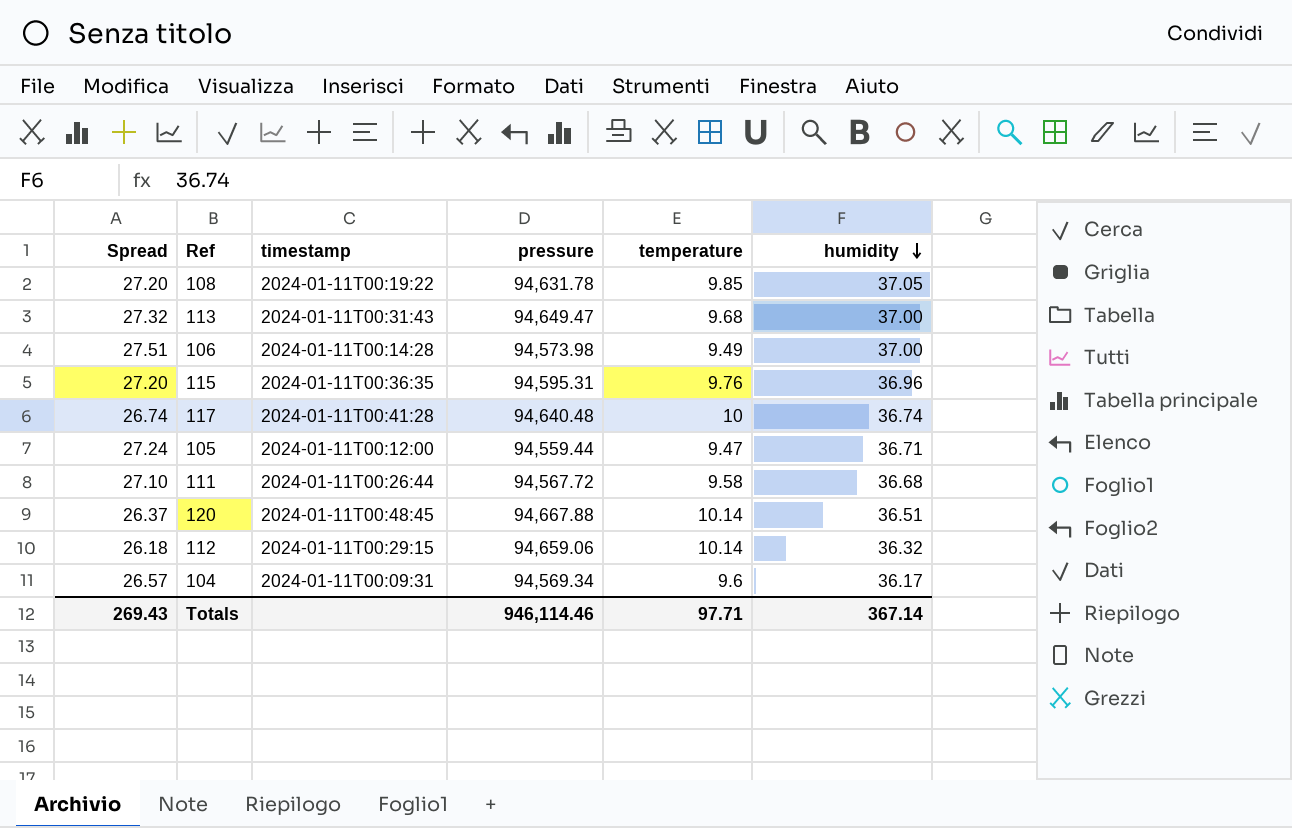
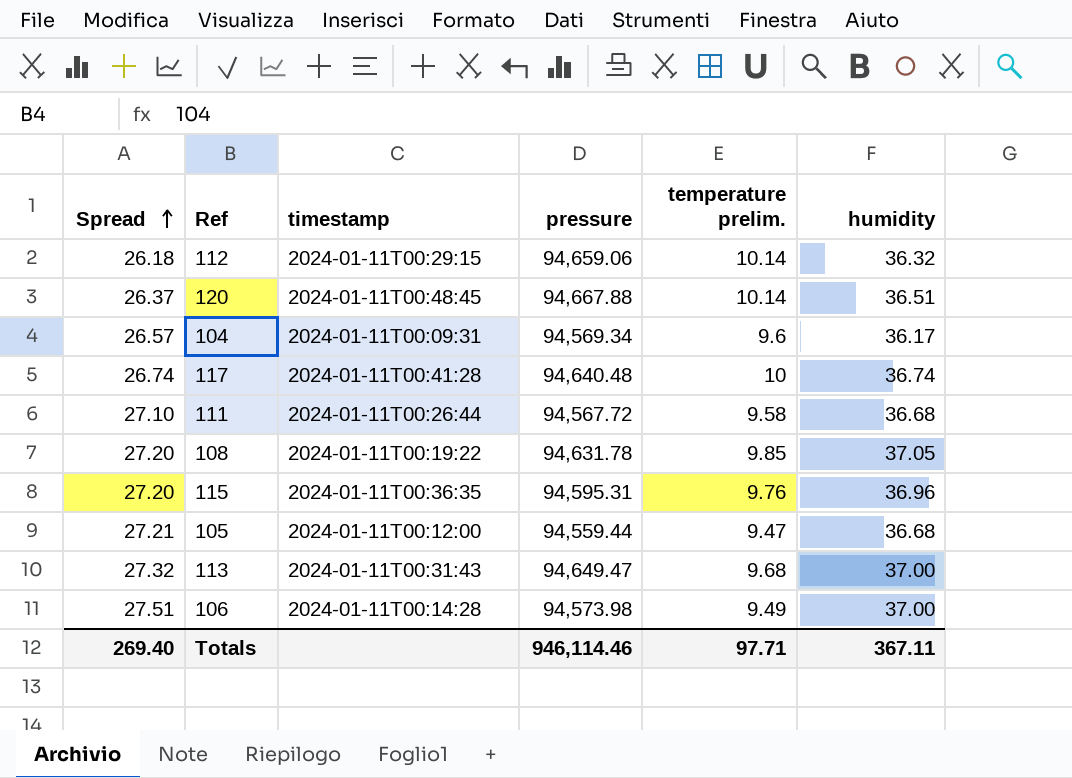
row order: humidity descending -> Spread ascending
column name: temperature -> temperature prelim.
105 | Spread: 27.24 -> 27.21
105 | humidity: 36.71 -> 36.68
Totals | Spread: 269.43 -> 269.40
Totals | humidity: 367.14 -> 367.11

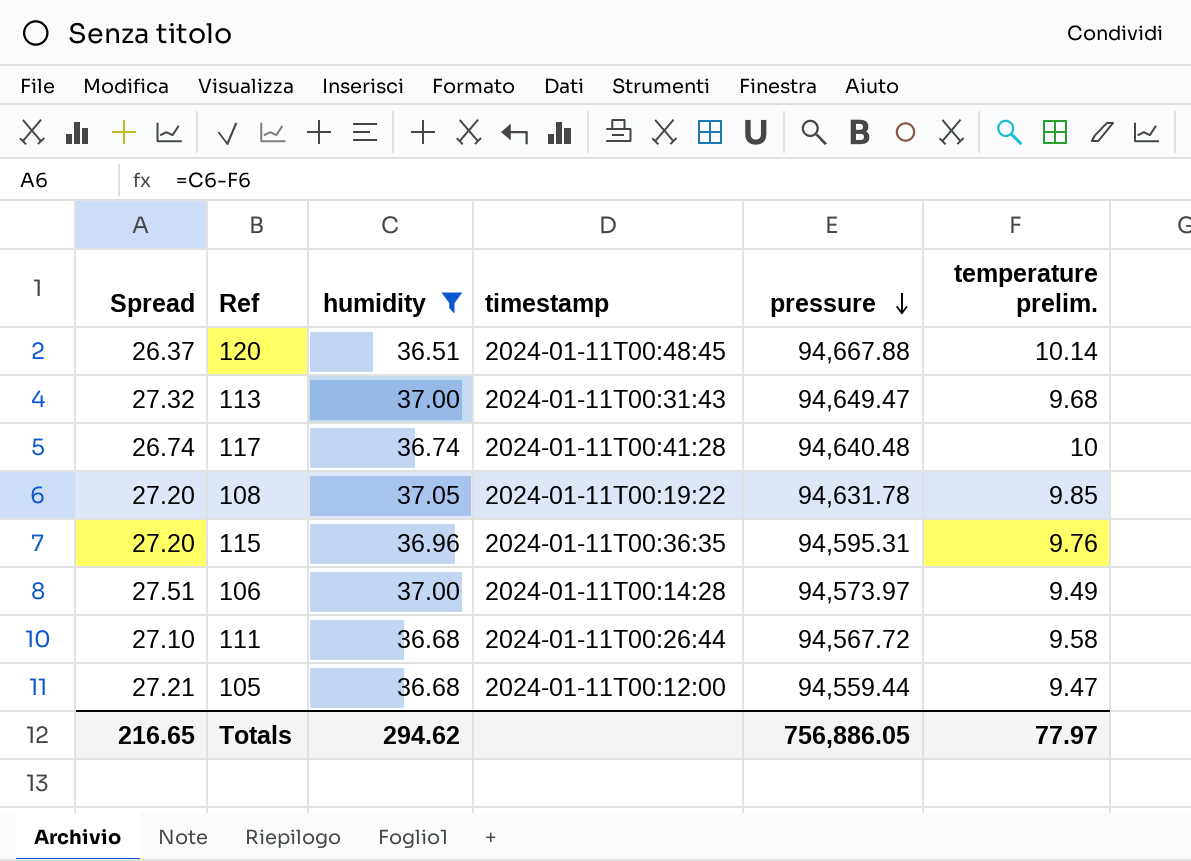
filter: none -> humidity >= 36.51
row order: Spread ascending -> pressure descending
column humidity | position: 6 -> 3
106 | pressure: 94,573.98 -> 94,573.97
Totals | Spread: 269.40 -> 216.65
Totals | humidity: 367.11 -> 294.62
Totals | pressure: 946,114.46 -> 756,886.05
Totals | temperature prelim.: 97.71 -> 77.97

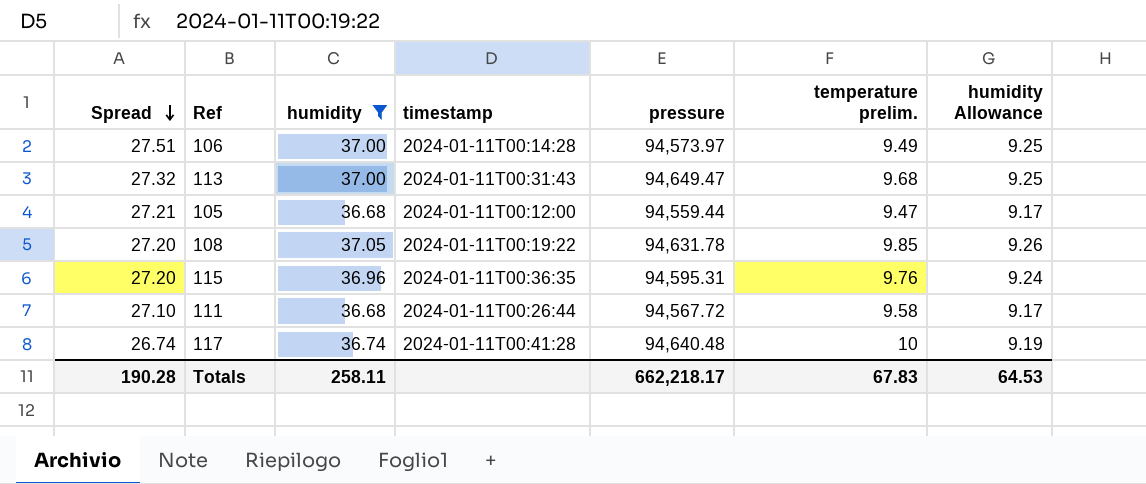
row order: pressure descending -> Spread descending
column humidity Allowance | formula: none -> [humidity] * 0.25
row 120: 26.37 | 36.51 | 2024-01-11T00:48:45 | 94,667.88 | 10.14 -> none
Totals | Spread: 216.65 -> 190.28
Totals | humidity: 294.62 -> 258.11
Totals | pressure: 756,886.05 -> 662,218.17
Totals | temperature prelim.: 77.97 -> 67.83

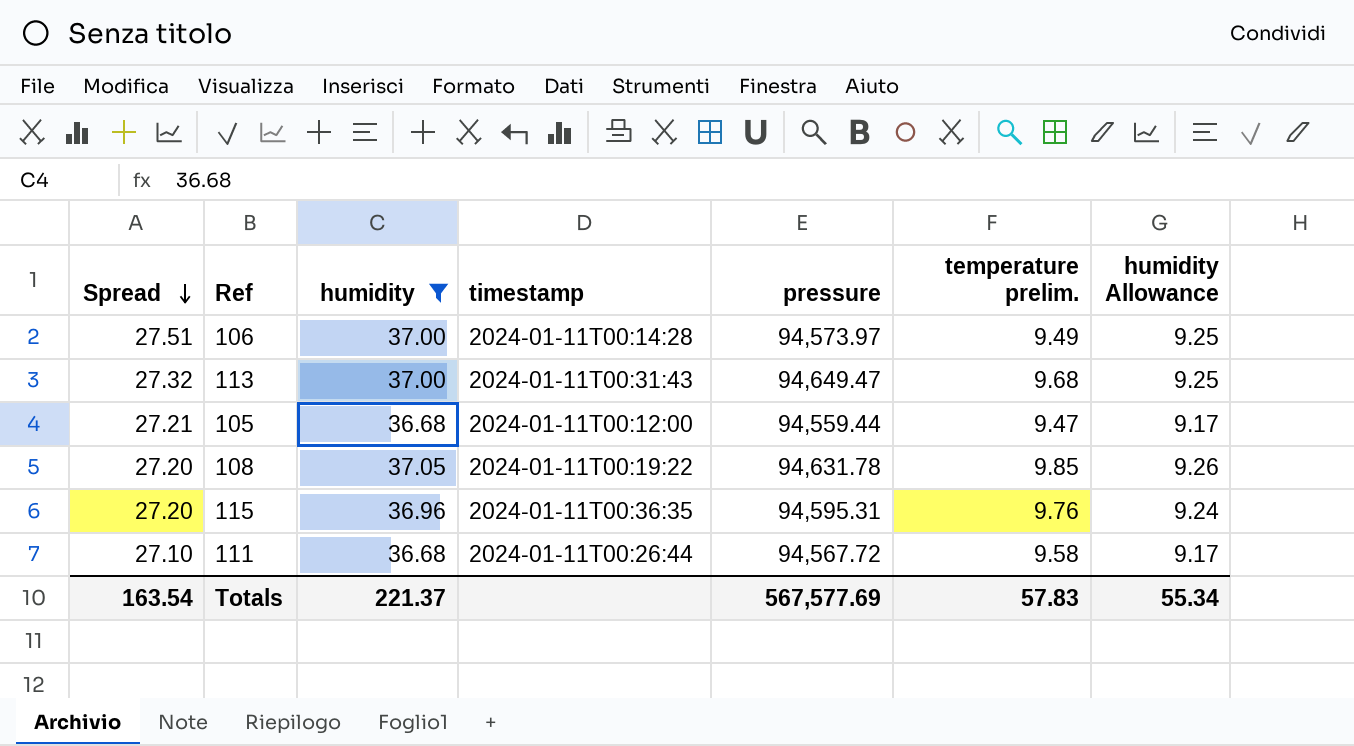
row 117: 26.74 | 36.74 | 2024-01-11T00:41:28 | 94,640.48 | 10 | 9.19 -> none
Totals | Spread: 190.28 -> 163.54
Totals | humidity: 258.11 -> 221.37
Totals | pressure: 662,218.17 -> 567,577.69
Totals | temperature prelim.: 67.83 -> 57.83
Totals | humidity Allowance: 64.53 -> 55.34

